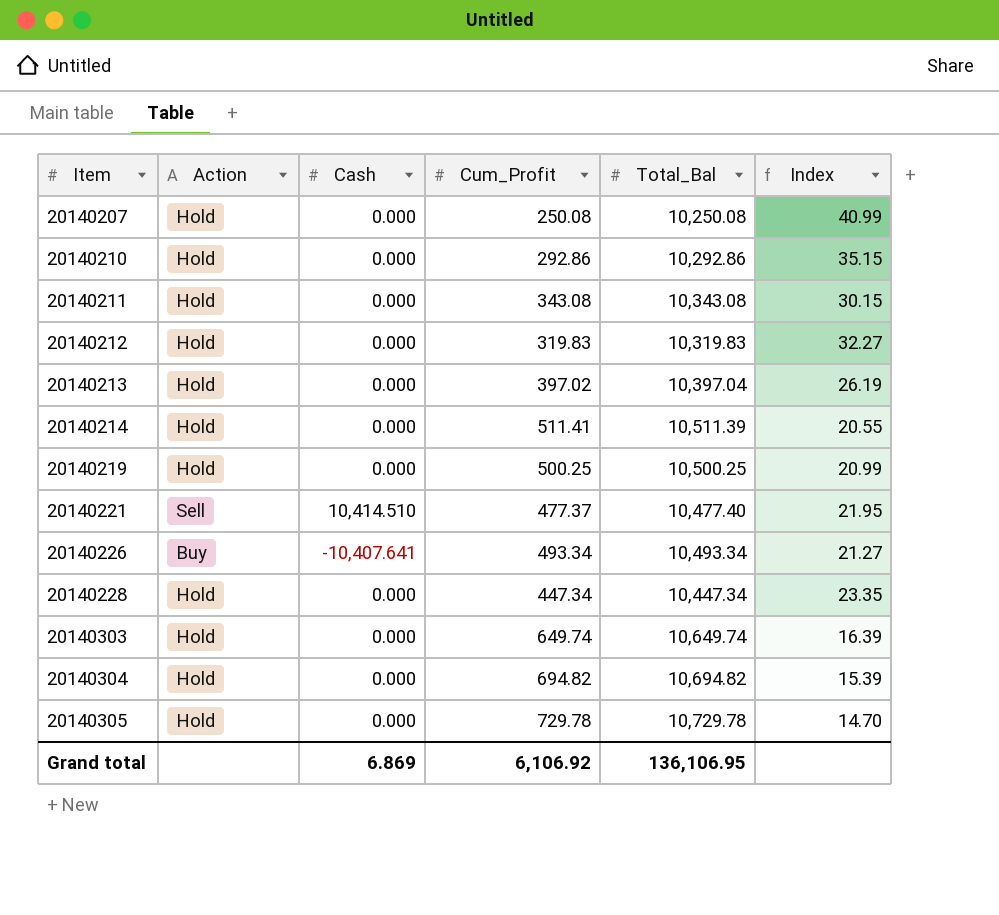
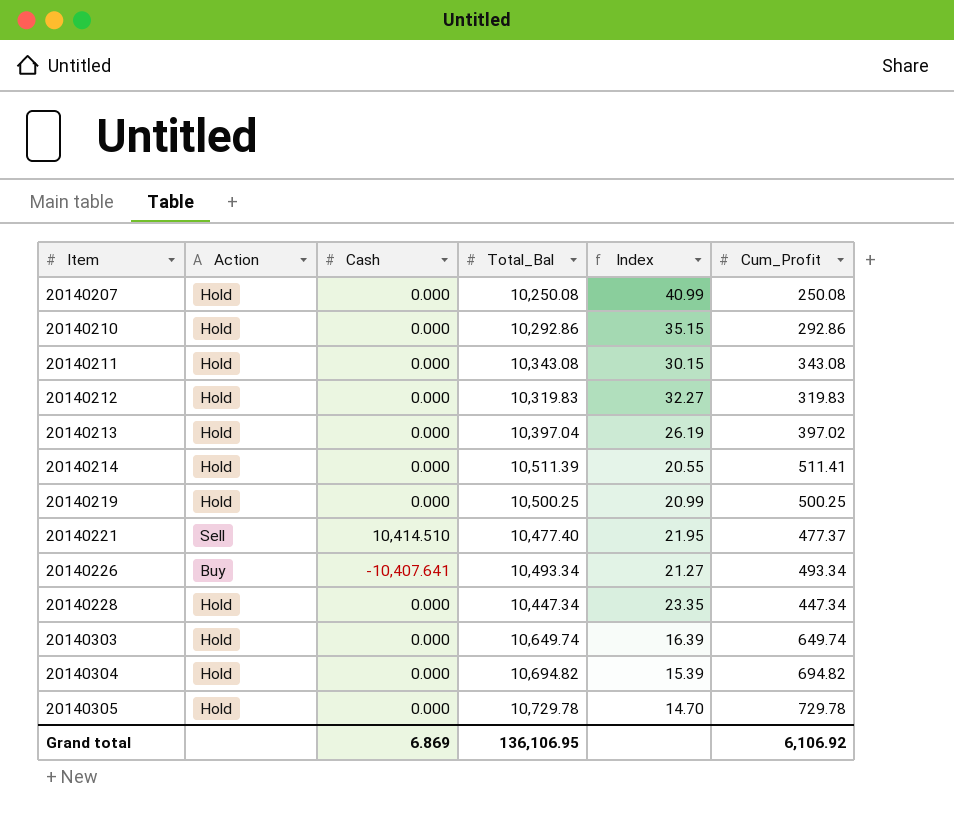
column Cum_Profit | position: 4 -> 6

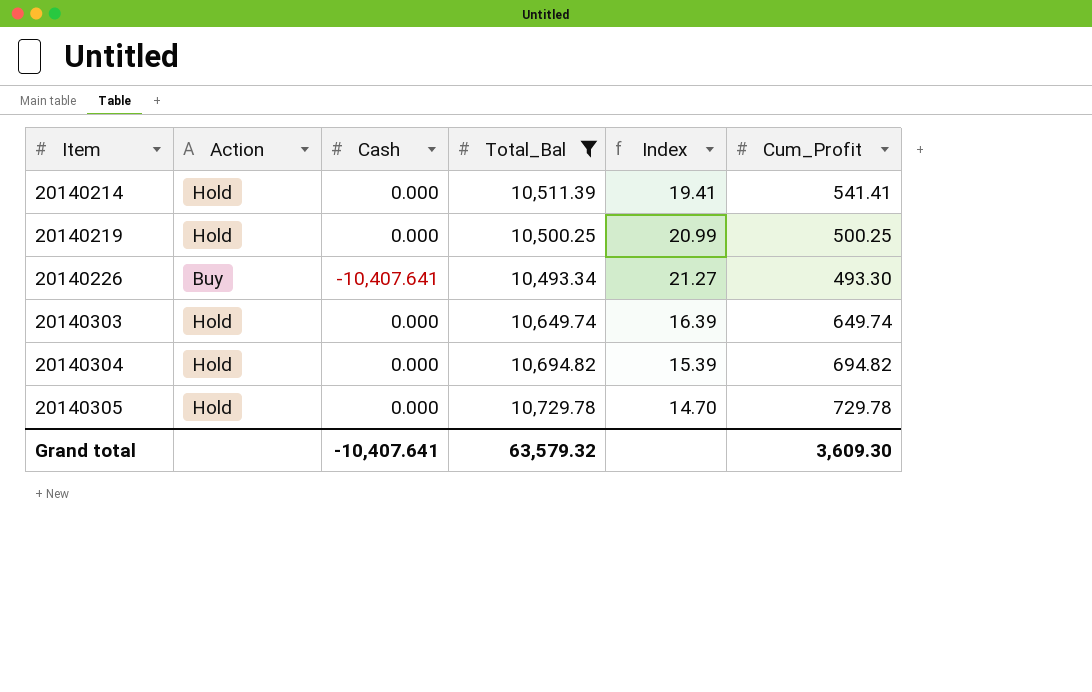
filter: none -> Total_Bal >= 10,493.34
20140214 | Index: 20.55 -> 19.41
20140214 | Cum_Profit: 511.41 -> 541.41
20140226 | Cum_Profit: 493.34 -> 493.30
Grand total | Cash: 6.869 -> -10,407.641
Grand total | Total_Bal: 136,106.95 -> 63,579.32
Grand total | Cum_Profit: 6,106.92 -> 3,609.30

